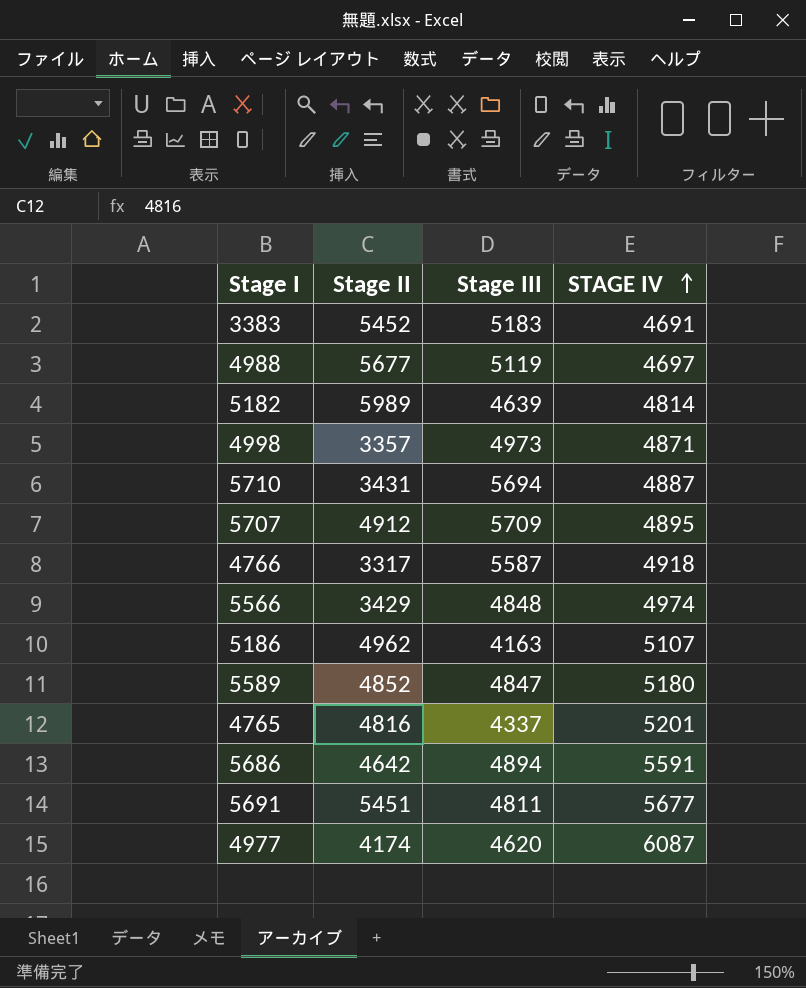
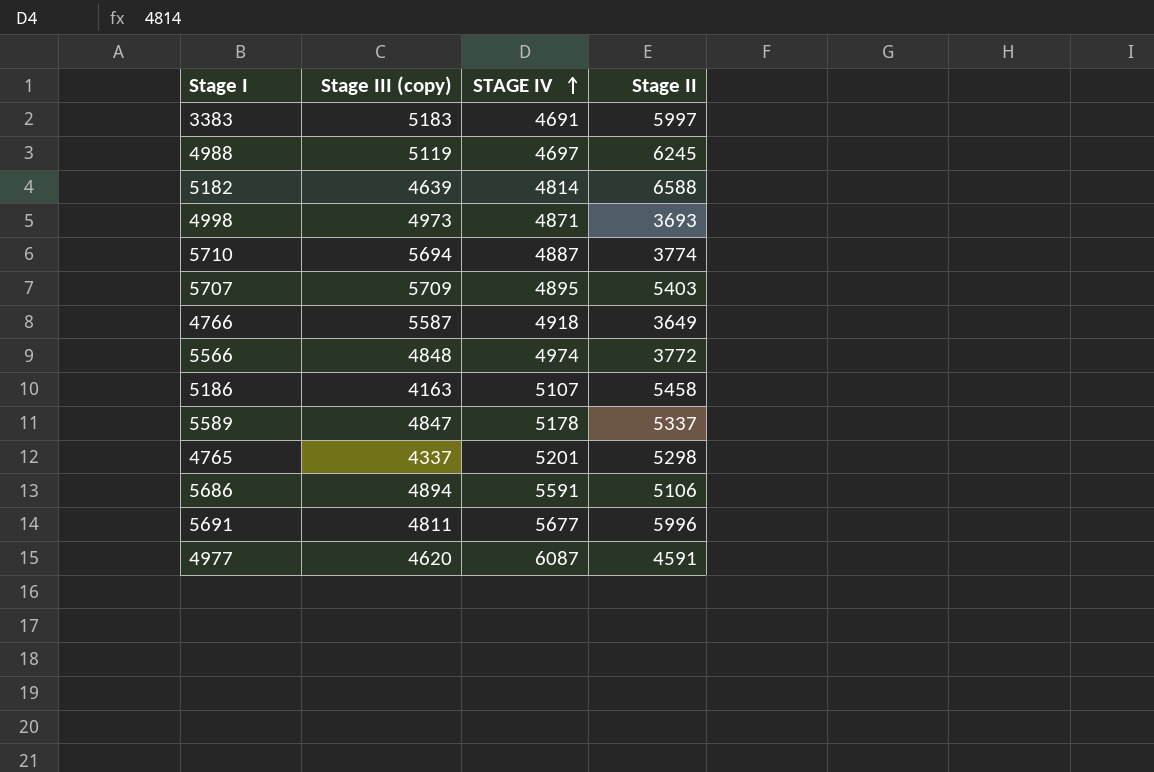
column name: Stage III -> Stage III (copy)
column Stage II | position: 2 -> 4
3383 | Stage II: 5452 -> 5997
4988 | Stage II: 5677 -> 6245
5182 | Stage II: 5989 -> 6588
4998 | Stage II: 3357 -> 3693
5710 | Stage II: 3431 -> 3774
5707 | Stage II: 4912 -> 5403
4766 | Stage II: 3317 -> 3649
5566 | Stage II: 3429 -> 3772
5186 | Stage II: 4962 -> 5458
5589 | STAGE IV: 5180 -> 5178
5589 | Stage II: 4852 -> 5337
4765 | Stage II: 4816 -> 5298
5686 | Stage II: 4642 -> 5106
5691 | Stage II: 5451 -> 5996
4977 | Stage II: 4174 -> 4591

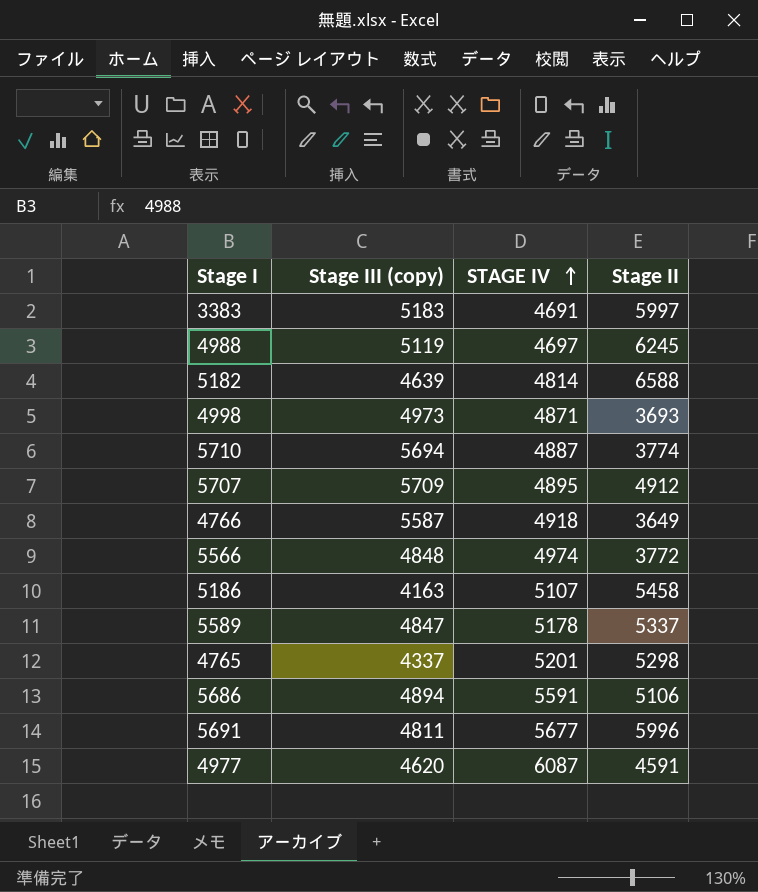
5707 | Stage II: 5403 -> 4912

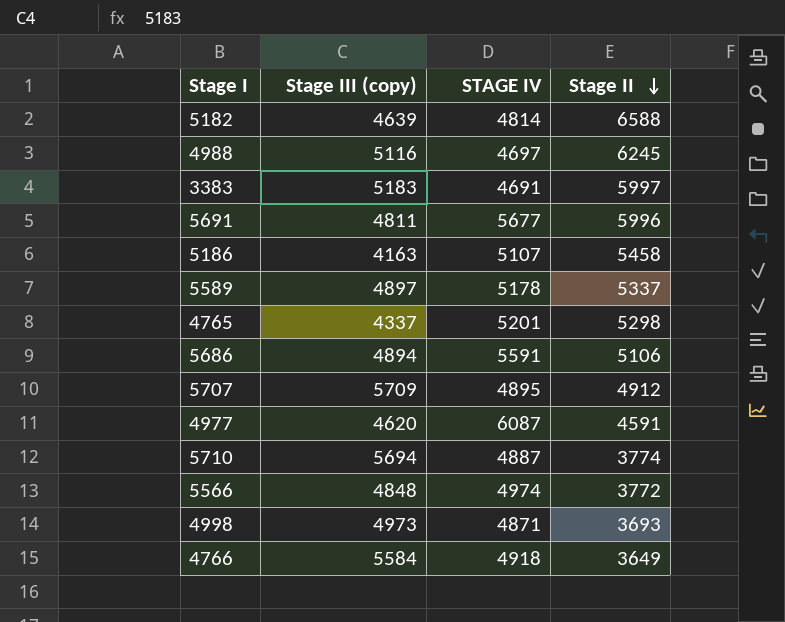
row order: STAGE IV ascending -> Stage II descending
4988 | Stage III (copy): 5119 -> 5116
5589 | Stage III (copy): 4847 -> 4897
4766 | Stage III (copy): 5587 -> 5584

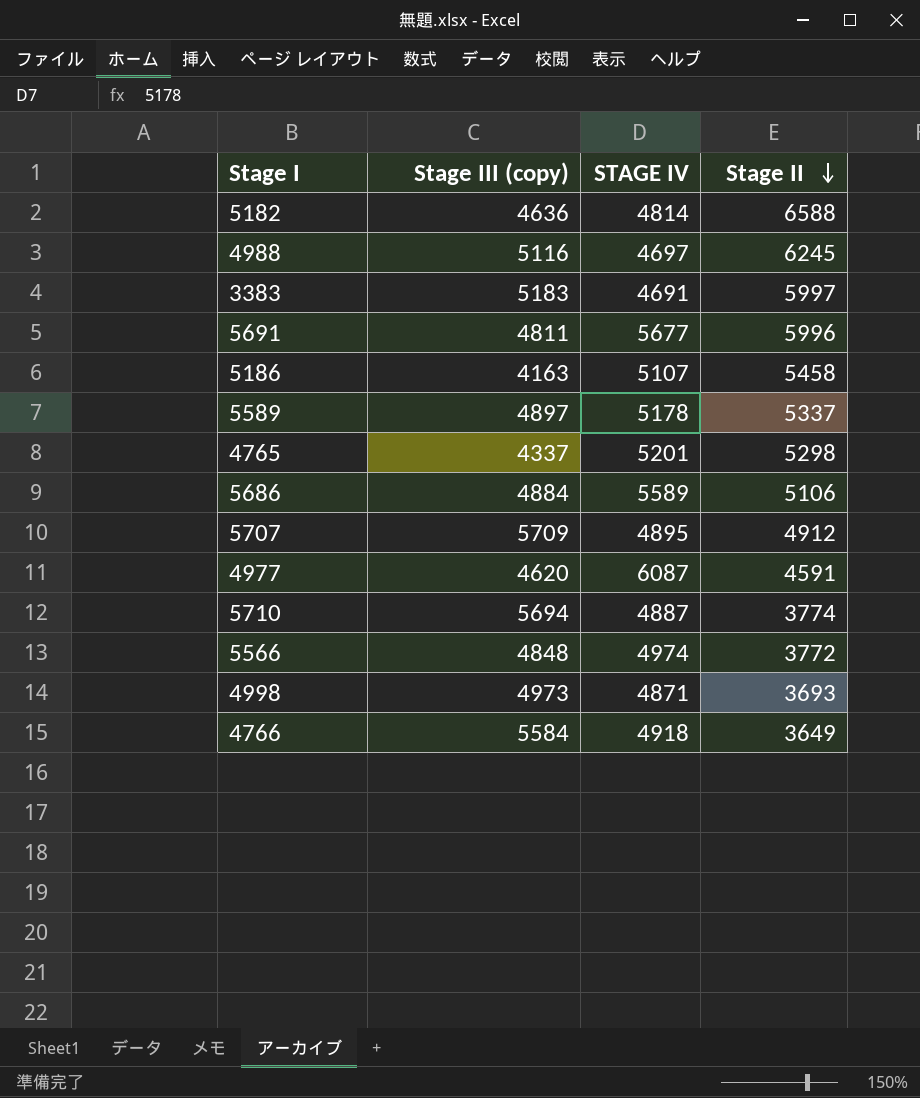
5182 | Stage III (copy): 4639 -> 4636
5686 | Stage III (copy): 4894 -> 4884
5686 | STAGE IV: 5591 -> 5589

